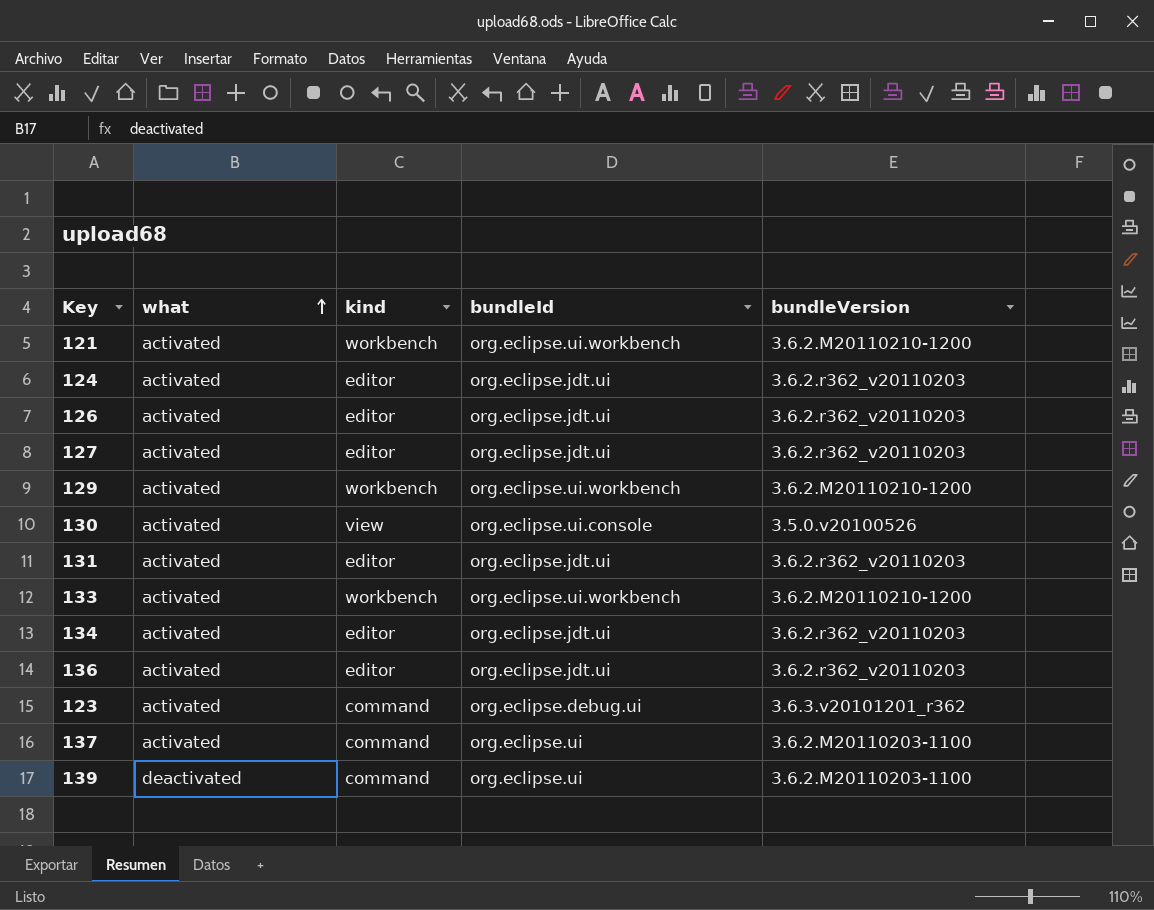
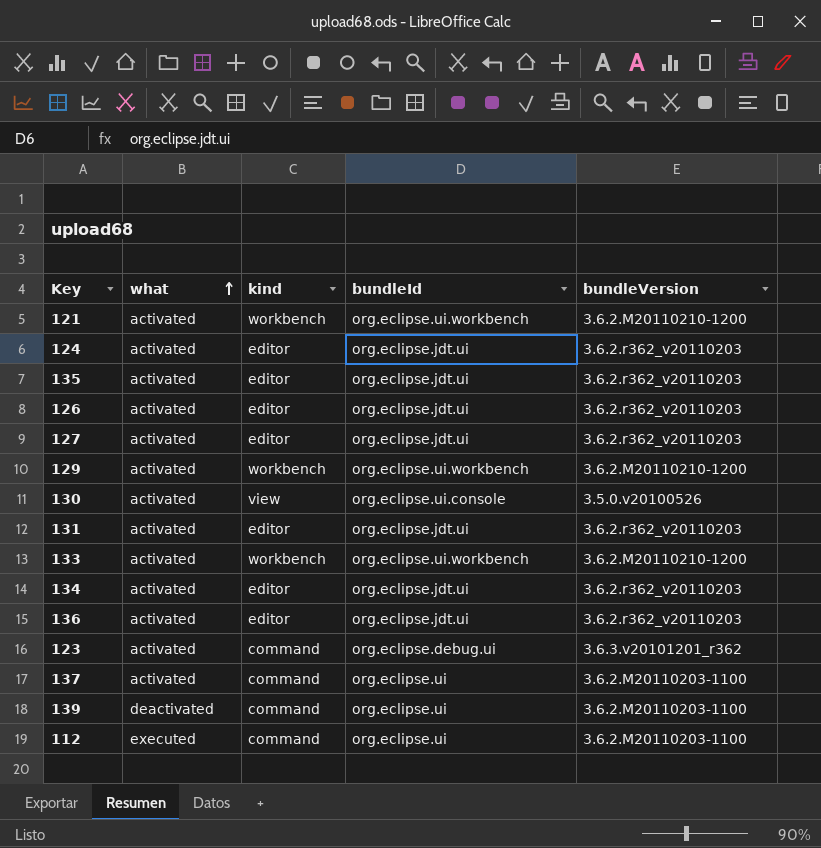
row 135: none -> activated | editor | org.eclipse.jdt.ui | 3.6.2.r362_v20110203
row 112: none -> executed | command | org.eclipse.ui | 3.6.2.M20110203-1100

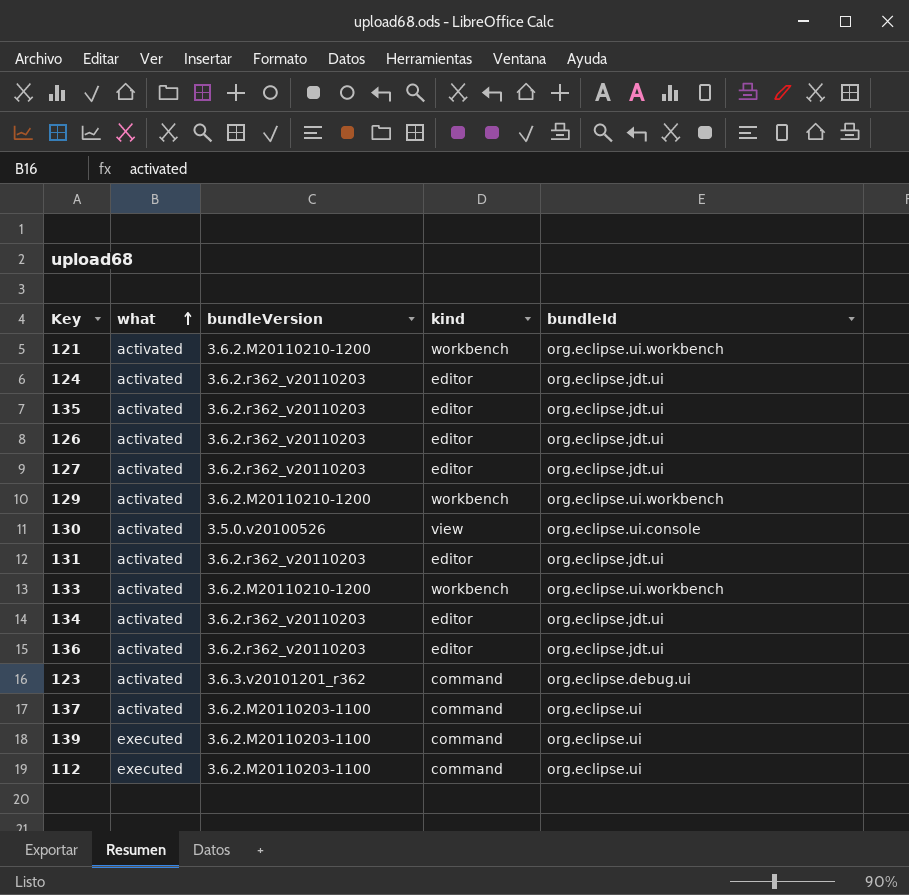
column bundleVersion | position: 5 -> 3
139 | what: deactivated -> executed

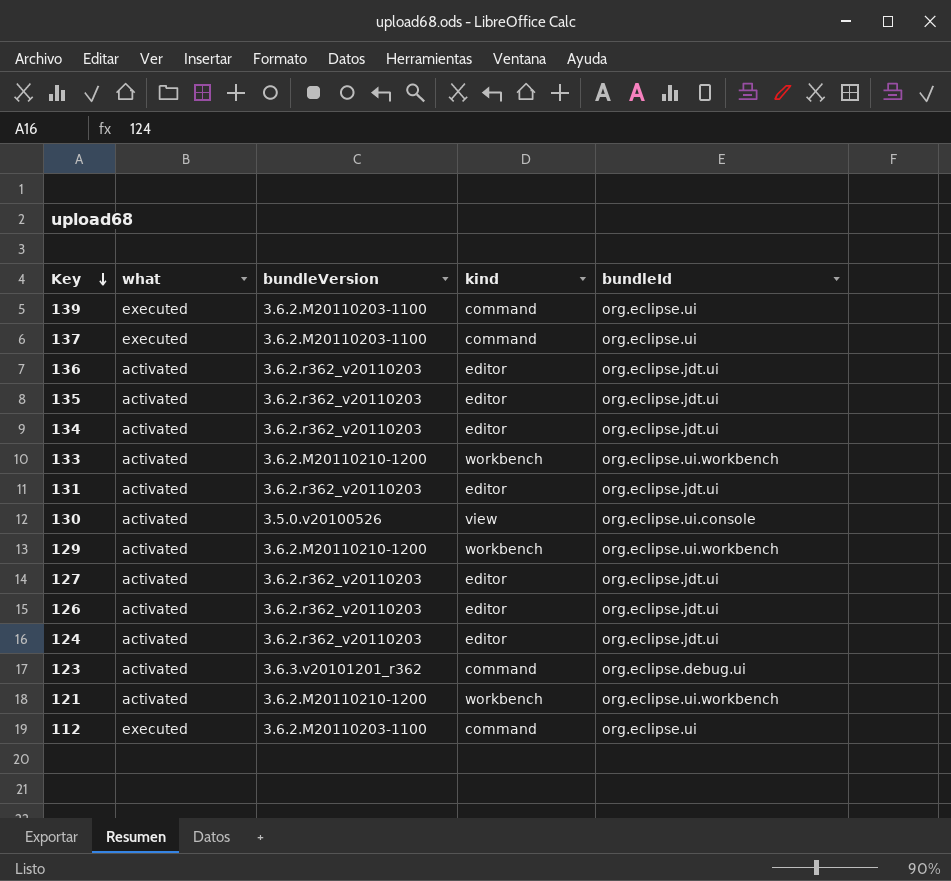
row order: what ascending -> Key descending
137 | what: activated -> executed

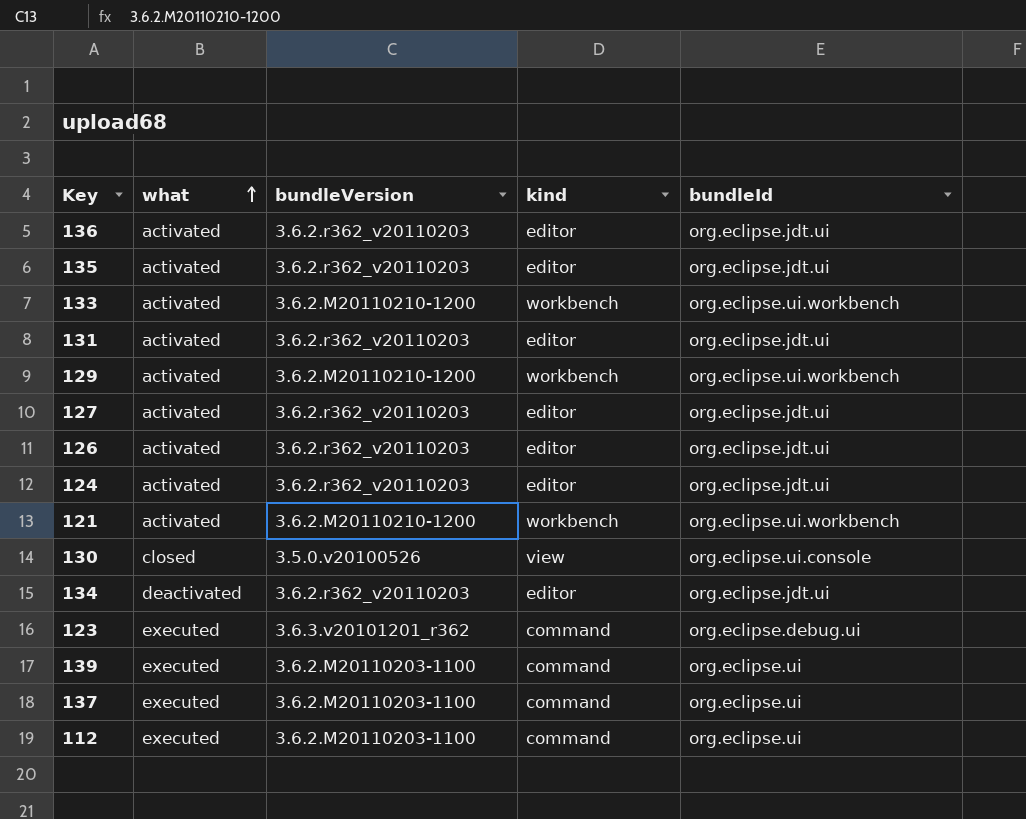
row order: Key descending -> what ascending
130 | what: activated -> closed
134 | what: activated -> deactivated
123 | what: activated -> executed

